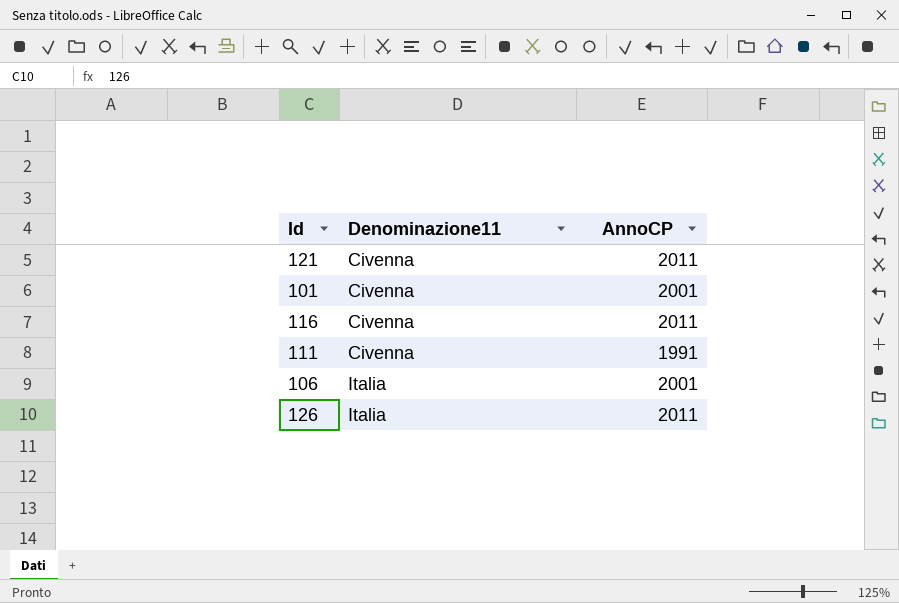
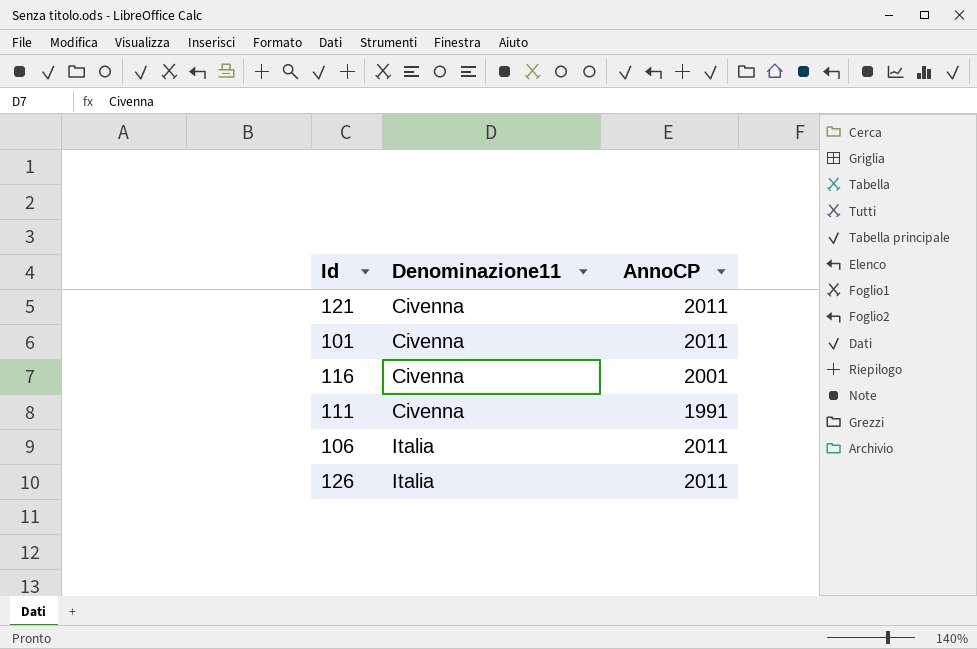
101 | AnnoCP: 2001 -> 2011
116 | AnnoCP: 2011 -> 2001
106 | AnnoCP: 2001 -> 2011

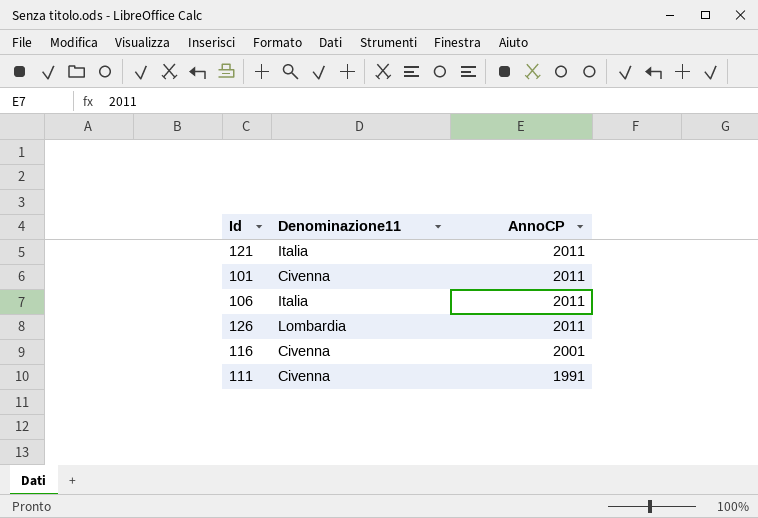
row order: Denominazione11 ascending -> AnnoCP descending
121 | Denominazione11: Civenna -> Italia
126 | Denominazione11: Italia -> Lombardia

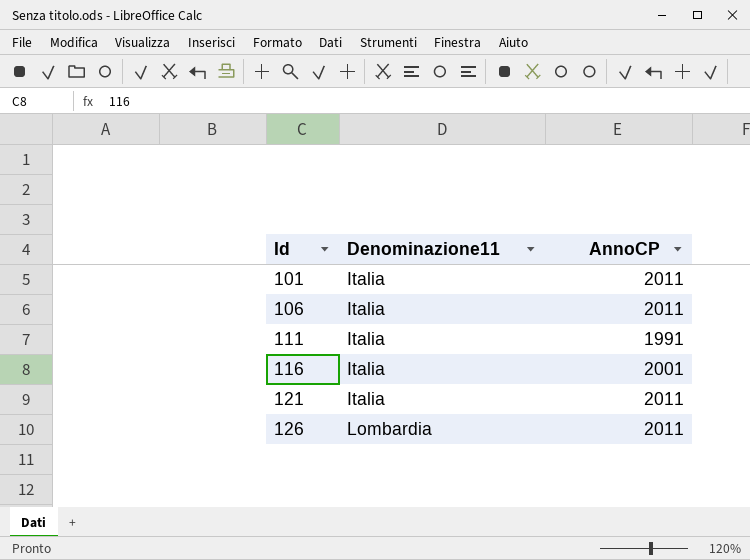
row order: AnnoCP descending -> Id ascending
101 | Denominazione11: Civenna -> Italia
111 | Denominazione11: Civenna -> Italia
116 | Denominazione11: Civenna -> Italia

